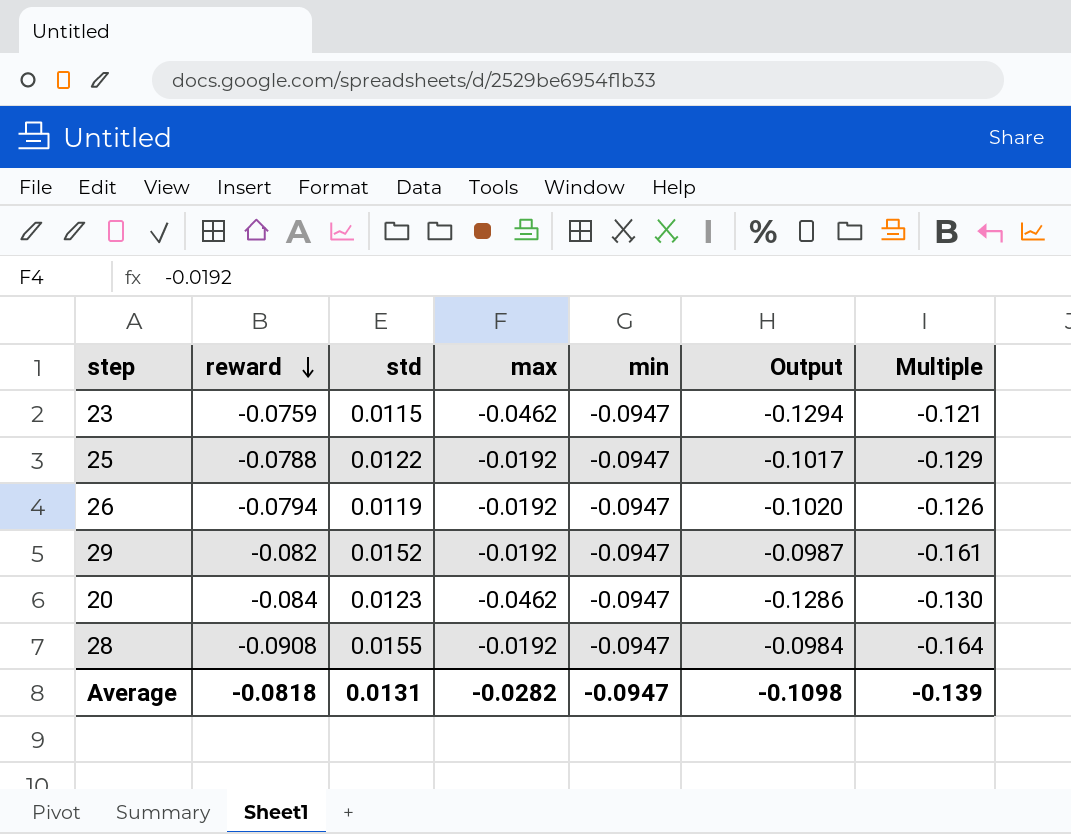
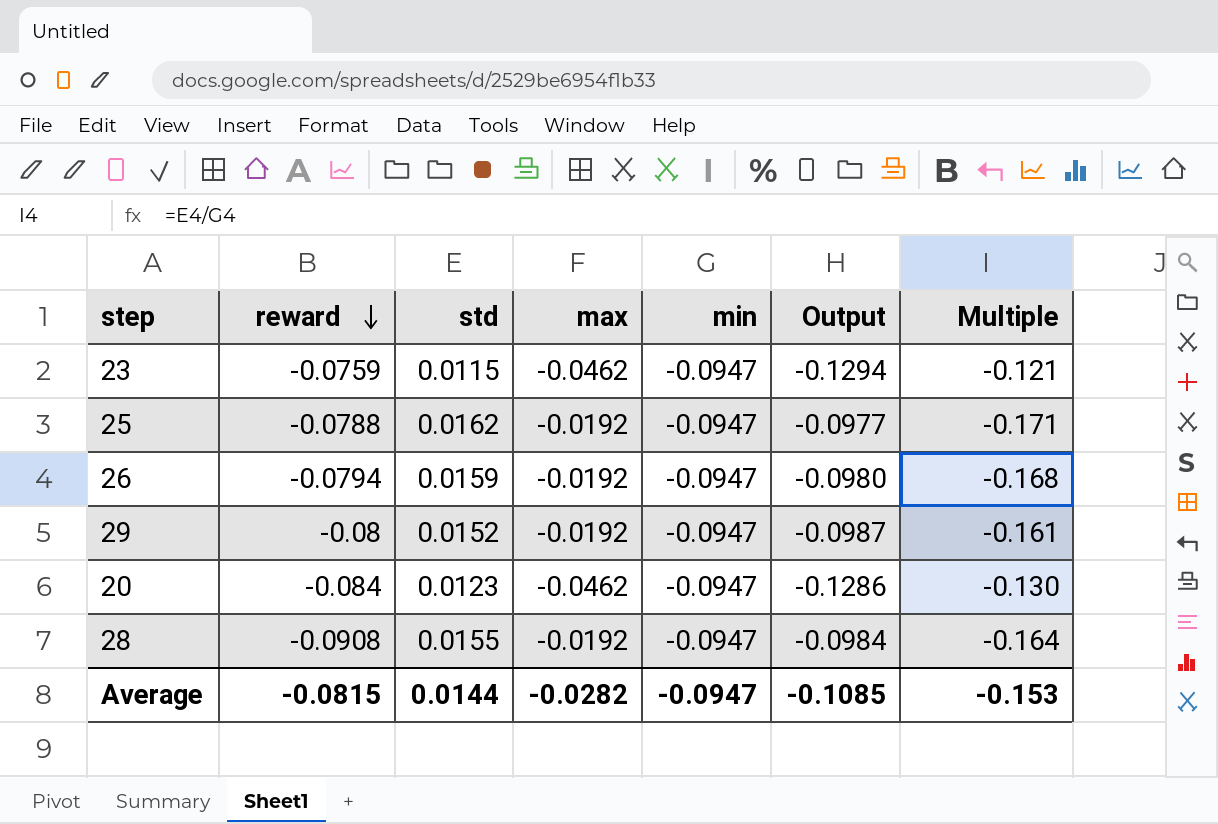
25 | std: 0.0122 -> 0.0162
25 | Output: -0.1017 -> -0.0977
25 | Multiple: -0.129 -> -0.171
26 | std: 0.0119 -> 0.0159
26 | Output: -0.1020 -> -0.0980
26 | Multiple: -0.126 -> -0.168
29 | reward: -0.082 -> -0.08
Average | reward: -0.0818 -> -0.0815
Average | std: 0.0131 -> 0.0144
Average | Output: -0.1098 -> -0.1085
Average | Multiple: -0.139 -> -0.153

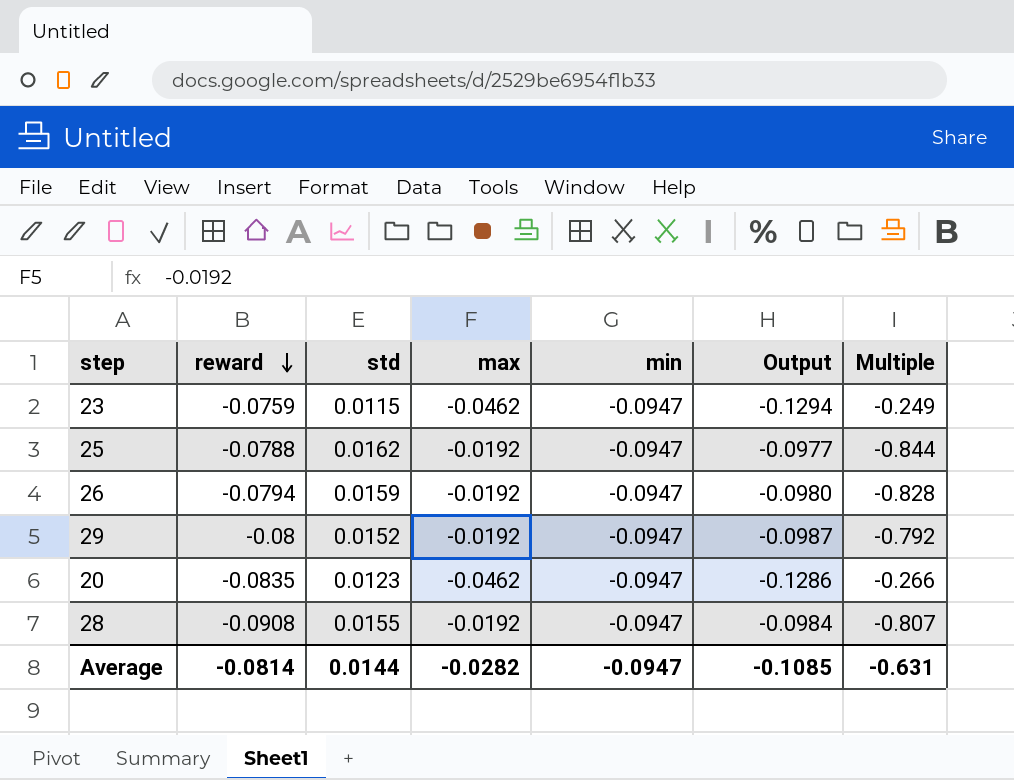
column Multiple | formula: [std] / [min] -> [std] / [max]
20 | reward: -0.084 -> -0.0835
Average | reward: -0.0815 -> -0.0814
Average | Multiple: -0.153 -> -0.631

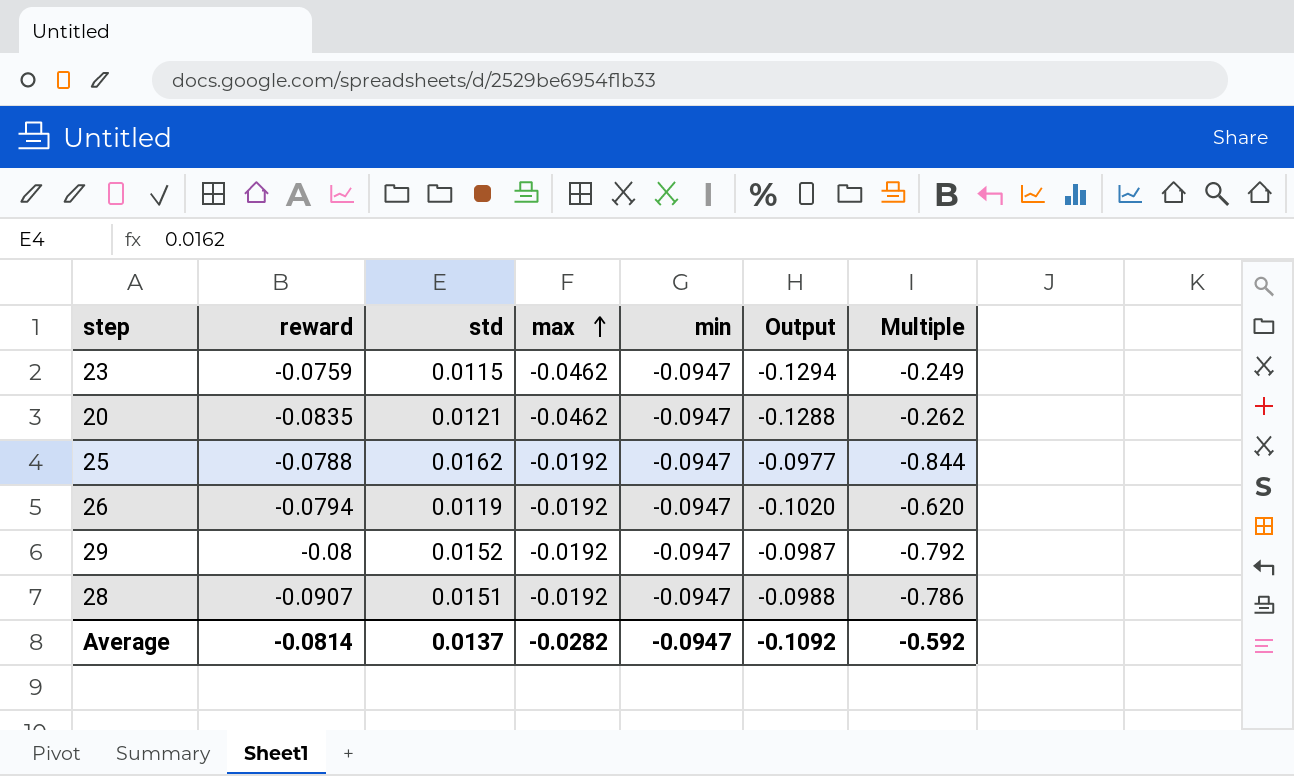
row order: reward descending -> max ascending
20 | std: 0.0123 -> 0.0121
20 | Output: -0.1286 -> -0.1288
20 | Multiple: -0.266 -> -0.262
26 | std: 0.0159 -> 0.0119
26 | Output: -0.0980 -> -0.1020
26 | Multiple: -0.828 -> -0.620
28 | reward: -0.0908 -> -0.0907
28 | std: 0.0155 -> 0.0151
28 | Output: -0.0984 -> -0.0988
28 | Multiple: -0.807 -> -0.786
Average | std: 0.0144 -> 0.0137
Average | Output: -0.1085 -> -0.1092
Average | Multiple: -0.631 -> -0.592

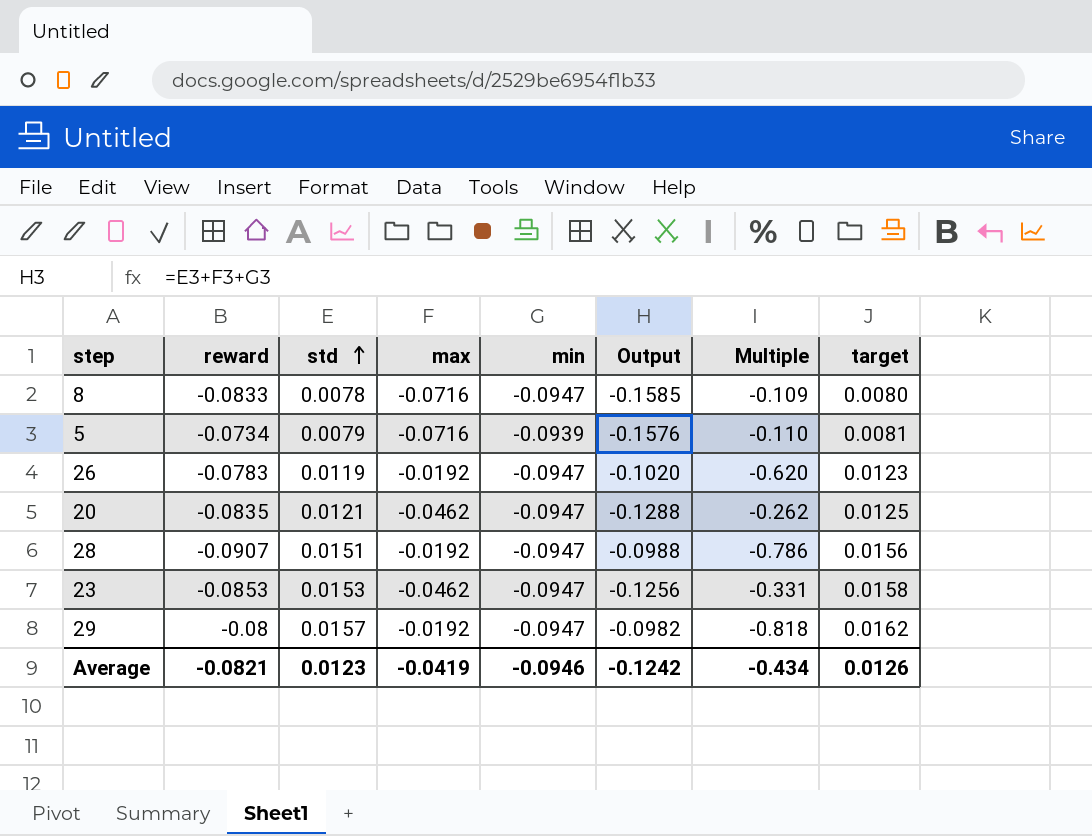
row order: max ascending -> std ascending
column target | formula: none -> [std] * 1.03
row 25: -0.0788 | 0.0162 | -0.0192 | -0.0947 | -0.0977 | -0.844 -> none
row 8: none -> -0.0833 | 0.0078 | -0.0716 | -0.0947 | -0.1585 | -0.109 | 0.0080
row 5: none -> -0.0734 | 0.0079 | -0.0716 | -0.0939 | -0.1576 | -0.110 | 0.0081
26 | reward: -0.0794 -> -0.0783
23 | reward: -0.0759 -> -0.0853
23 | std: 0.0115 -> 0.0153
23 | Output: -0.1294 -> -0.1256
23 | Multiple: -0.249 -> -0.331
29 | std: 0.0152 -> 0.0157
29 | Output: -0.0987 -> -0.0982
29 | Multiple: -0.792 -> -0.818
Average | reward: -0.0814 -> -0.0821
Average | std: 0.0137 -> 0.0123
Average | max: -0.0282 -> -0.0419
Average | min: -0.0947 -> -0.0946
Average | Output: -0.1092 -> -0.1242
Average | Multiple: -0.592 -> -0.434

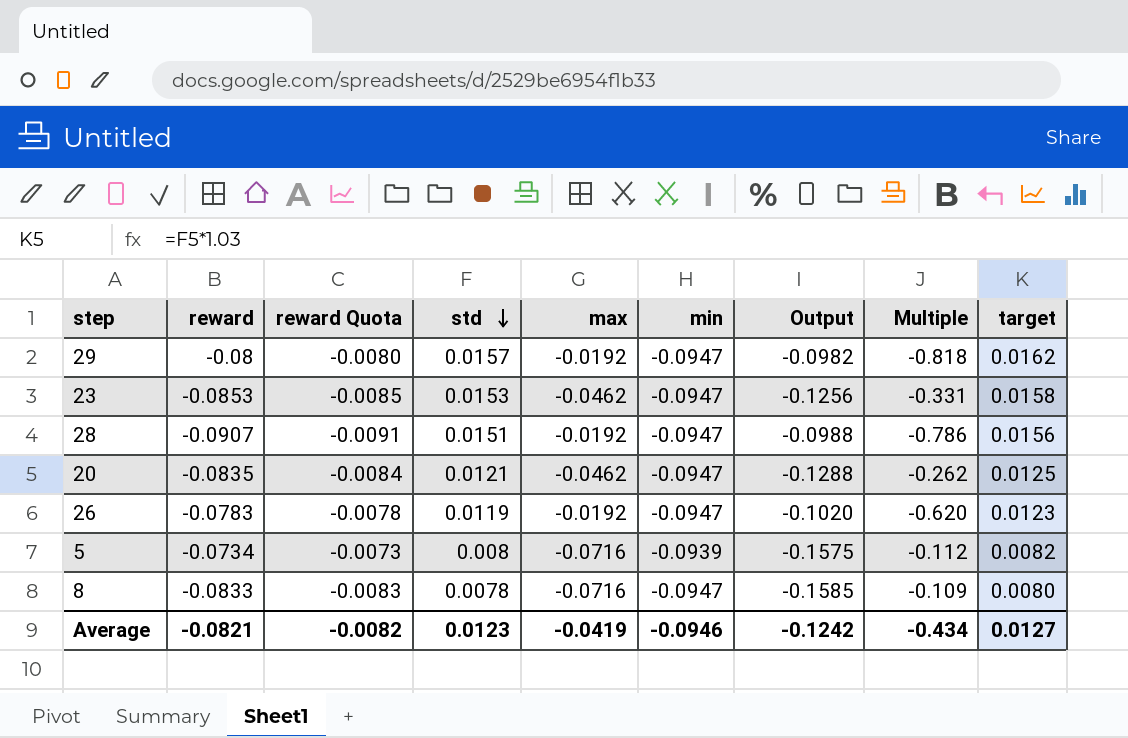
row order: std ascending -> std descending
column reward Quota | formula: none -> [reward] * 0.1
5 | std: 0.0079 -> 0.008
5 | Output: -0.1576 -> -0.1575
5 | Multiple: -0.110 -> -0.112
5 | target: 0.0081 -> 0.0082
Average | target: 0.0126 -> 0.0127

